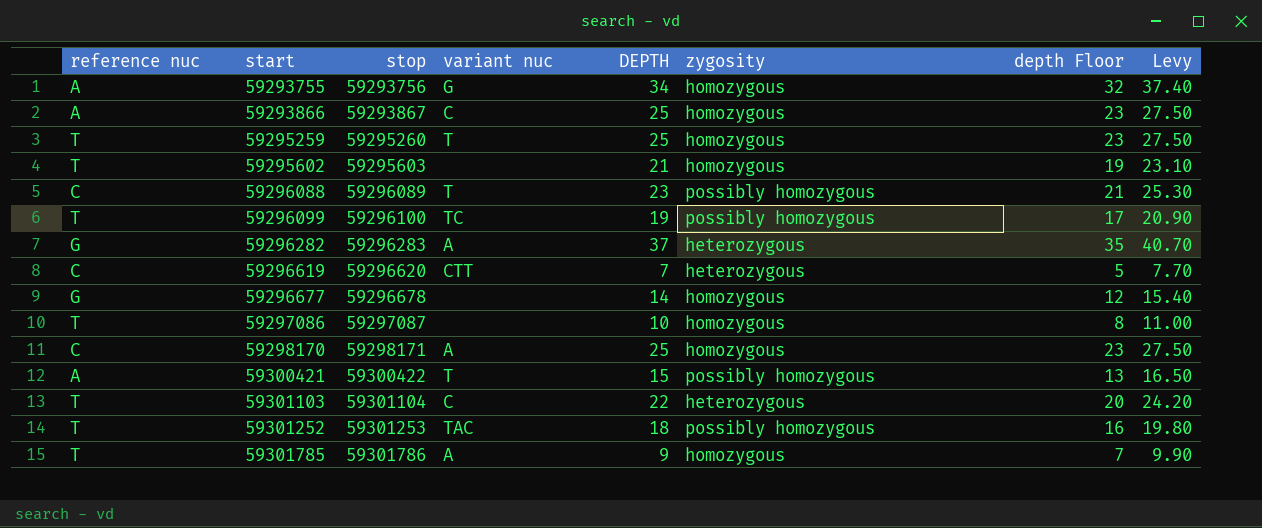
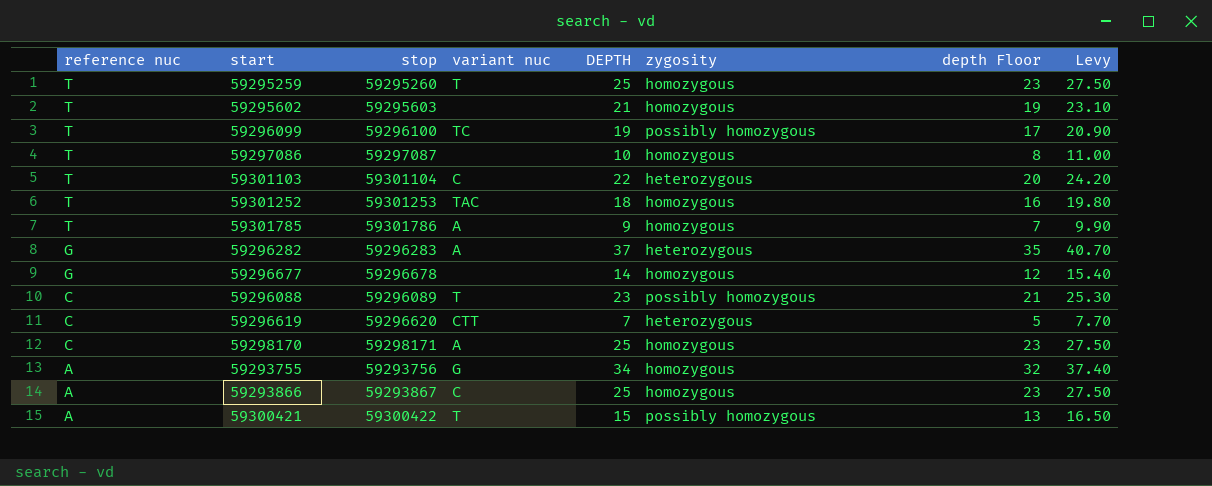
row order: start ascending -> reference nuc descending
59301252 | zygosity: possibly homozygous -> homozygous

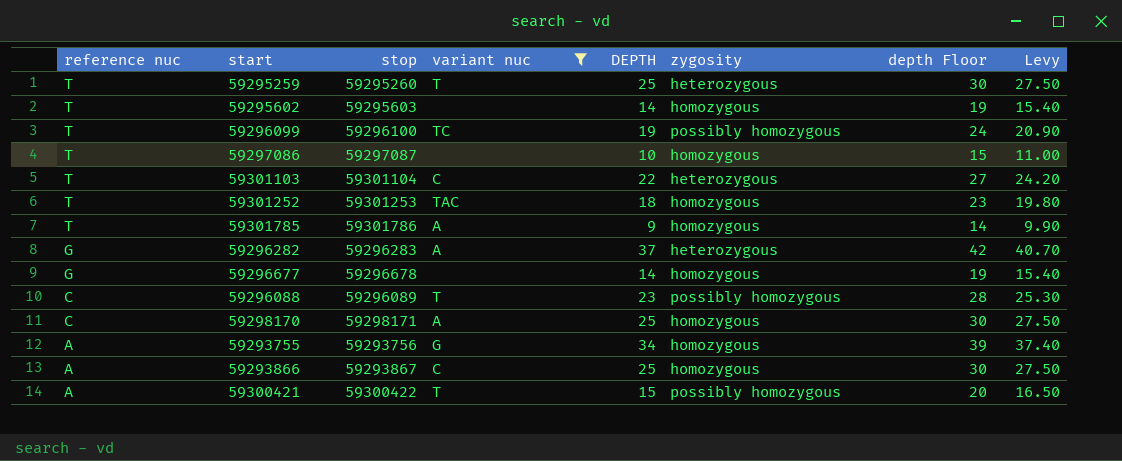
filter: none -> variant nuc != CTT
column depth Floor | formula: [DEPTH] - 2 -> [DEPTH] + 5
59295259 | zygosity: homozygous -> heterozygous
59295602 | DEPTH: 21 -> 14
59295602 | Levy: 23.10 -> 15.40

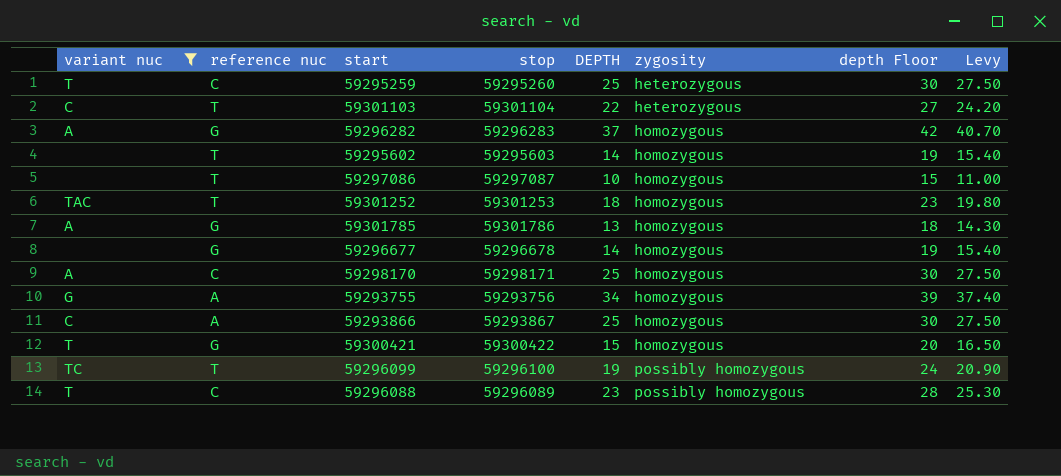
row order: reference nuc descending -> zygosity ascending
column variant nuc | position: 4 -> 1
59295259 | reference nuc: T -> C
59296282 | zygosity: heterozygous -> homozygous
59301785 | reference nuc: T -> G
59301785 | DEPTH: 9 -> 13
59301785 | depth Floor: 14 -> 18
59301785 | Levy: 9.90 -> 14.30
59300421 | reference nuc: A -> G
59300421 | zygosity: possibly homozygous -> homozygous

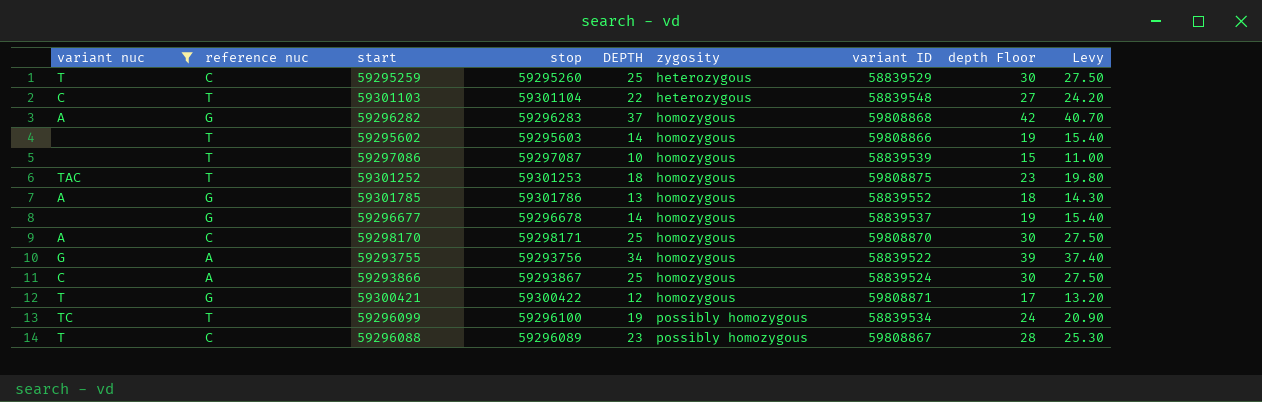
column variant ID | position: none -> 7
59300421 | DEPTH: 15 -> 12
59300421 | depth Floor: 20 -> 17
59300421 | Levy: 16.50 -> 13.20

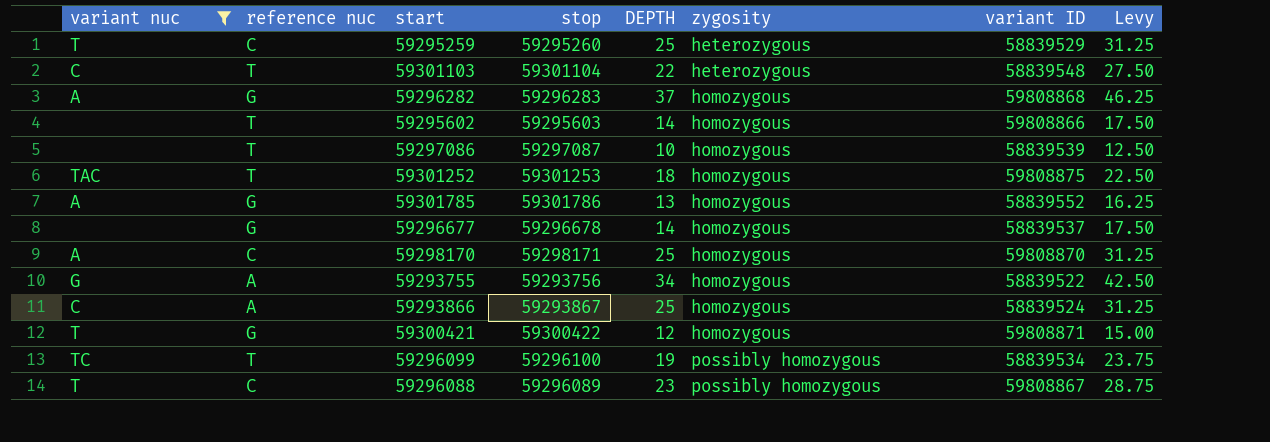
column depth Floor | formula: [DEPTH] + 5 -> none
column Levy | formula: [DEPTH] * 1.1 -> [DEPTH] * 1.25

